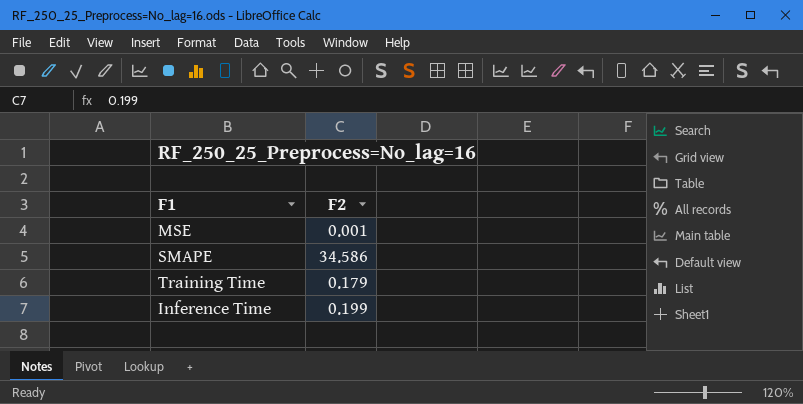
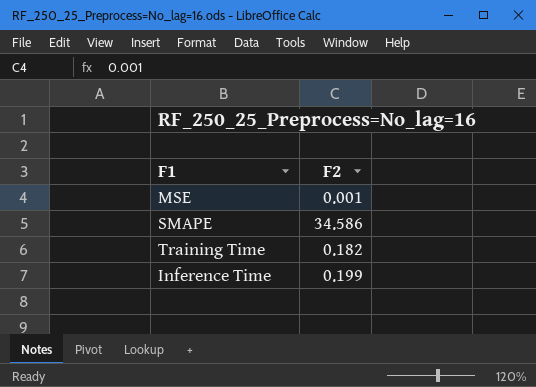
Training Time | F2: 0.179 -> 0.182

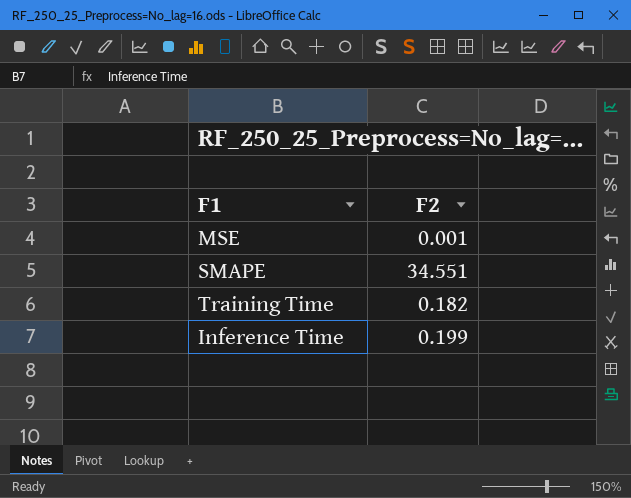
SMAPE | F2: 34.586 -> 34.551

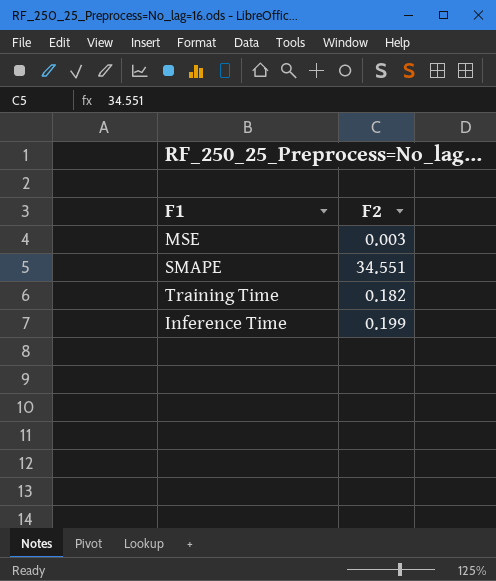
MSE | F2: 0.001 -> 0.003

